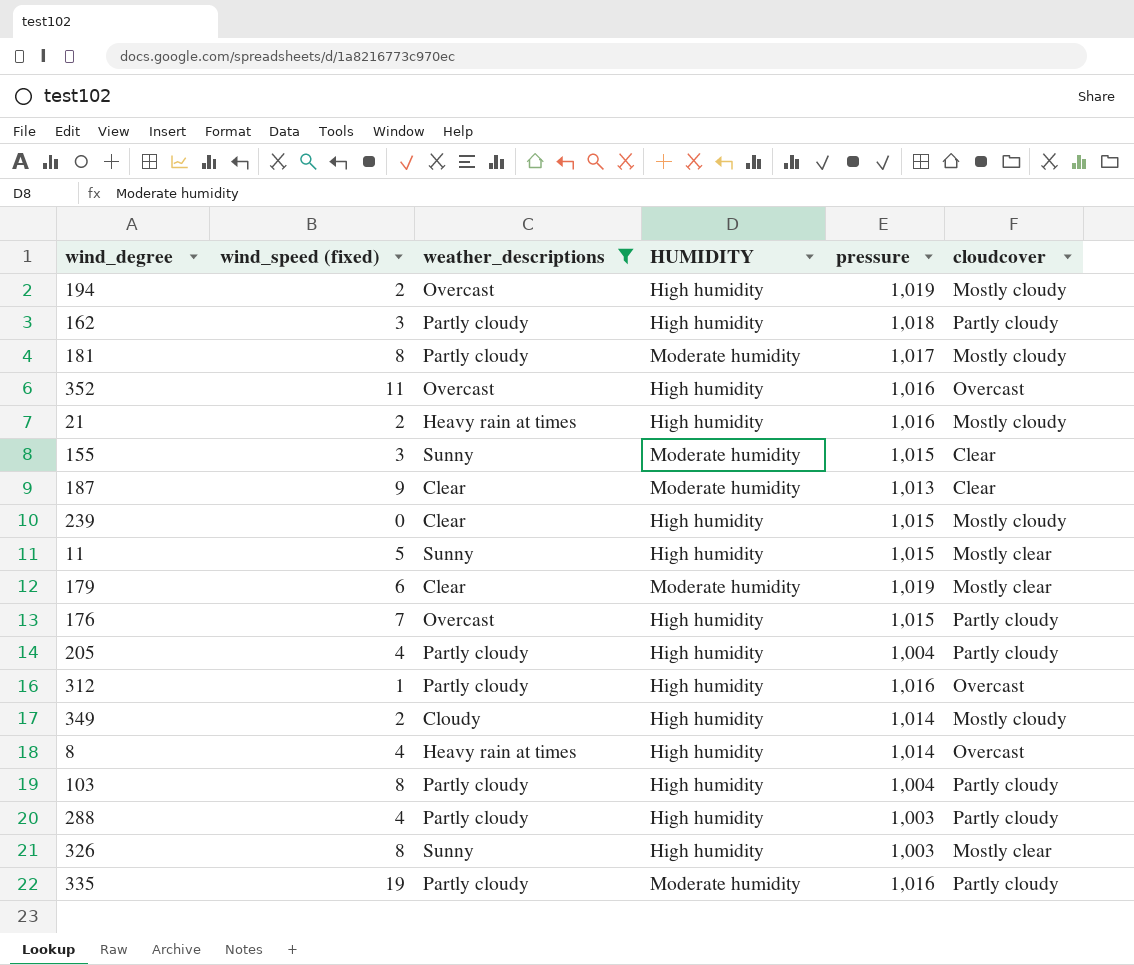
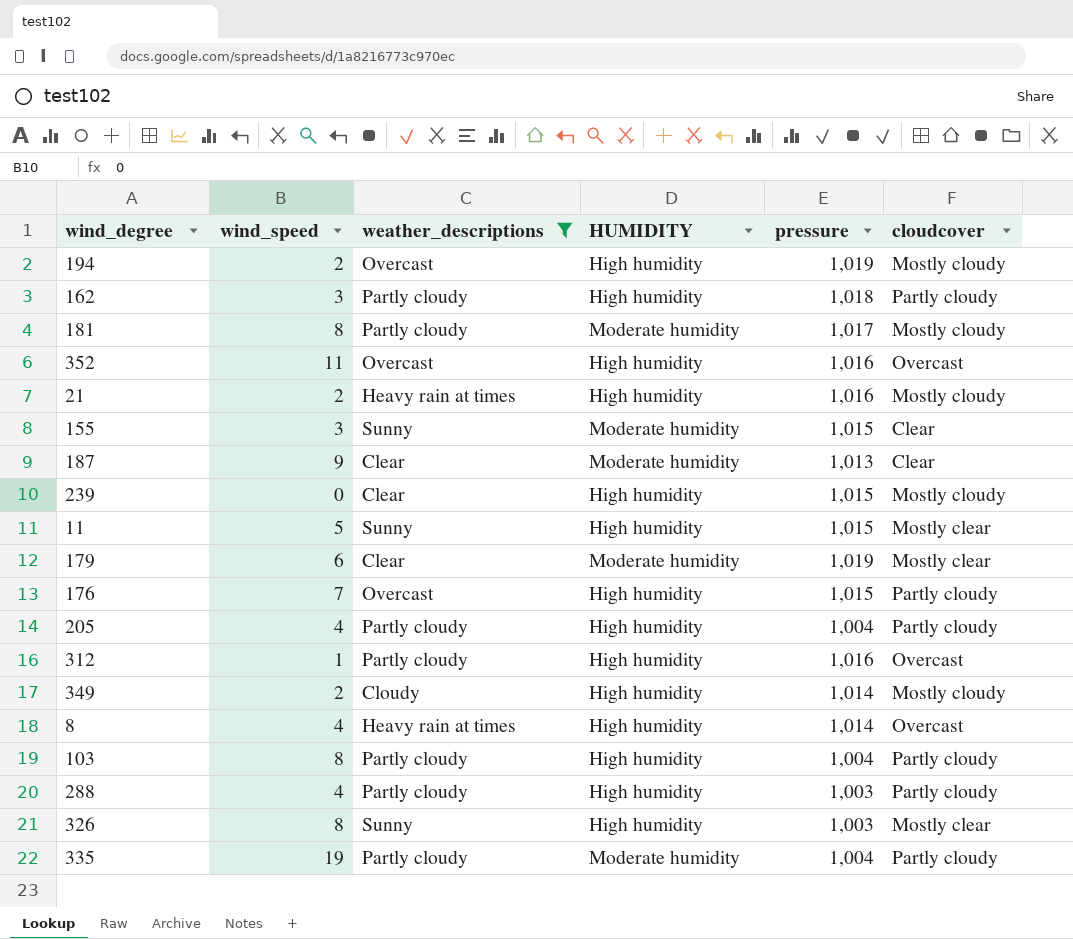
column name: wind_speed (fixed) -> wind_speed
335 | pressure: 1,016 -> 1,004

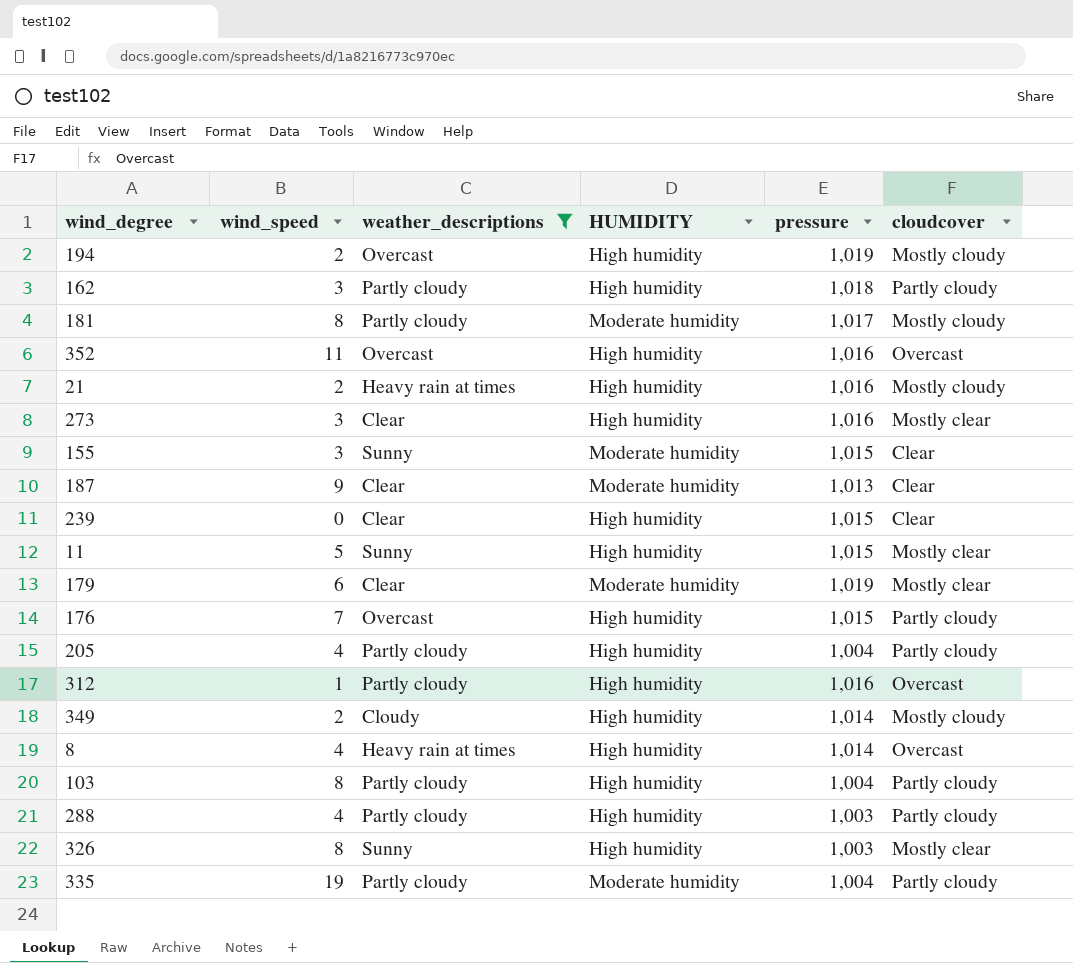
row 273: none -> 3 | Clear | High humidity | 1,016 | Mostly clear
239 | cloudcover: Mostly cloudy -> Clear

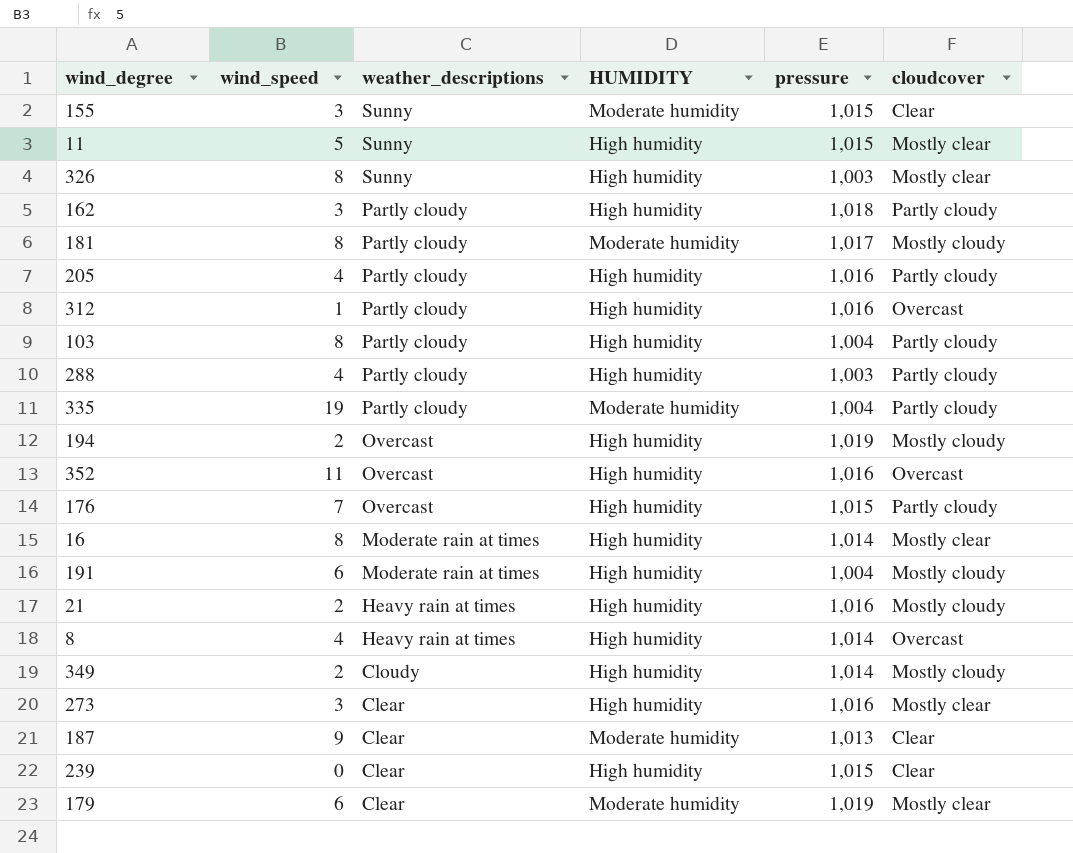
filter: weather_descriptions != Moderate rain at times -> none
row order: none -> weather_descriptions descending
205 | pressure: 1,004 -> 1,016

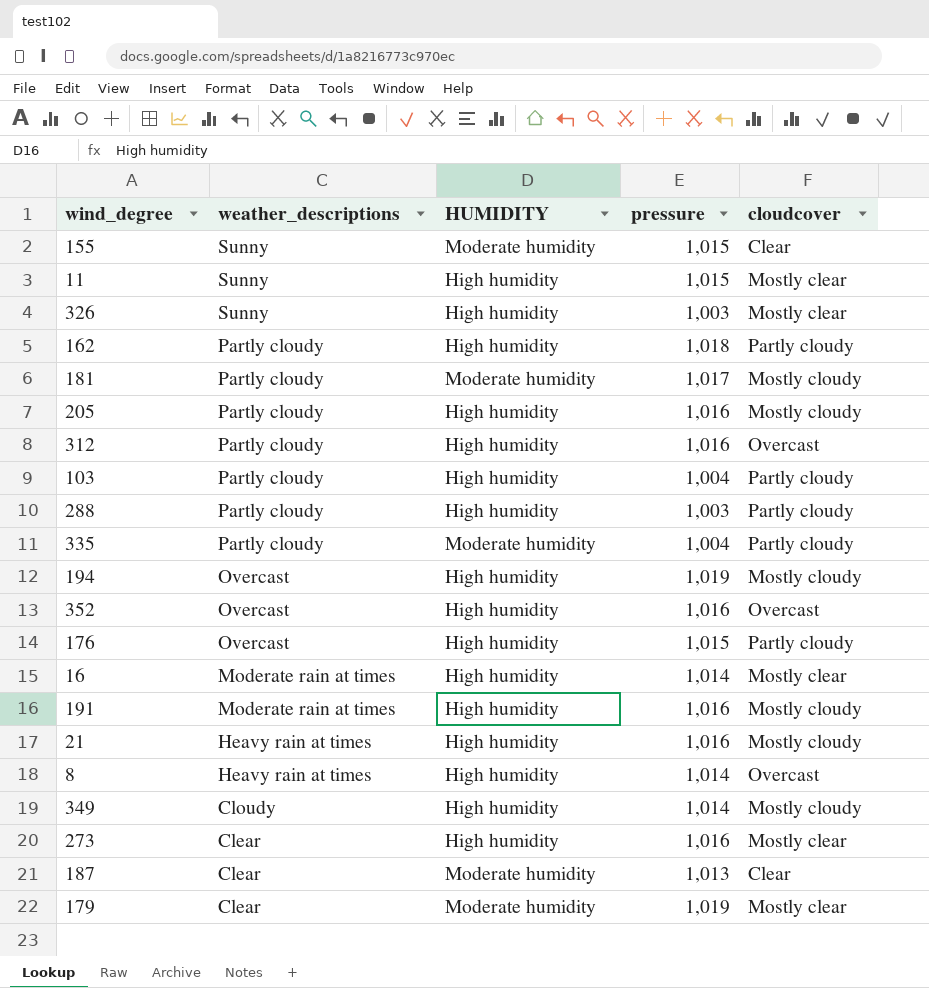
column wind_speed | position: 2 -> none
row 239: 0 | Clear | High humidity | 1,015 | Clear -> none
205 | cloudcover: Partly cloudy -> Mostly cloudy
191 | pressure: 1,004 -> 1,016

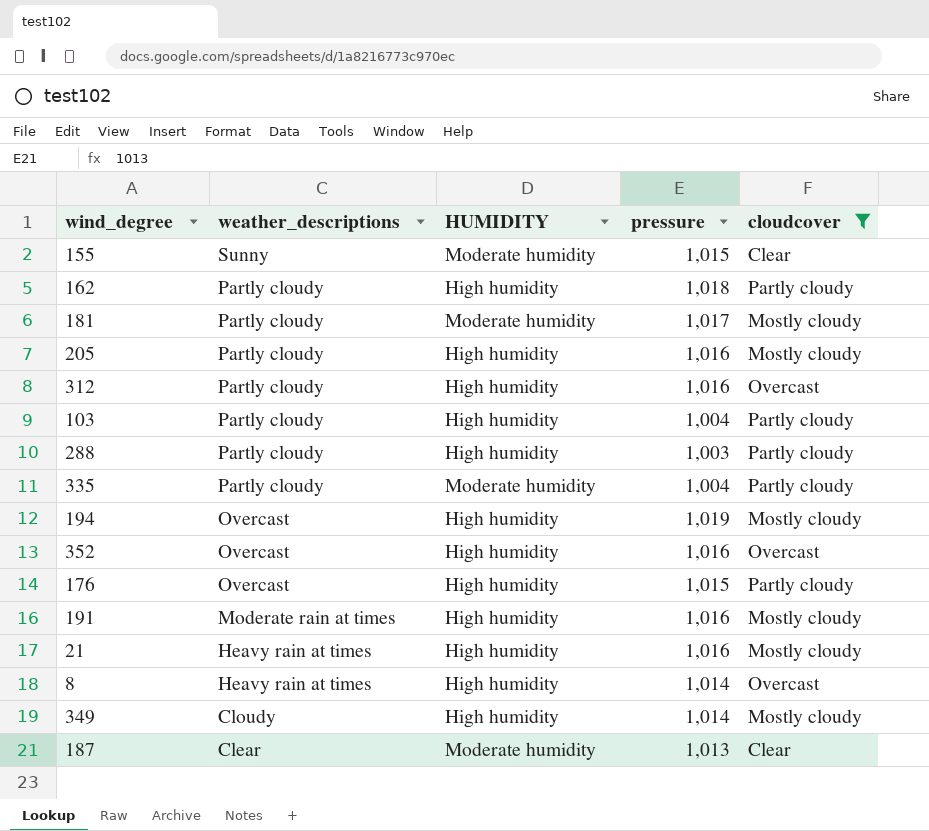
filter: none -> cloudcover != Mostly clear

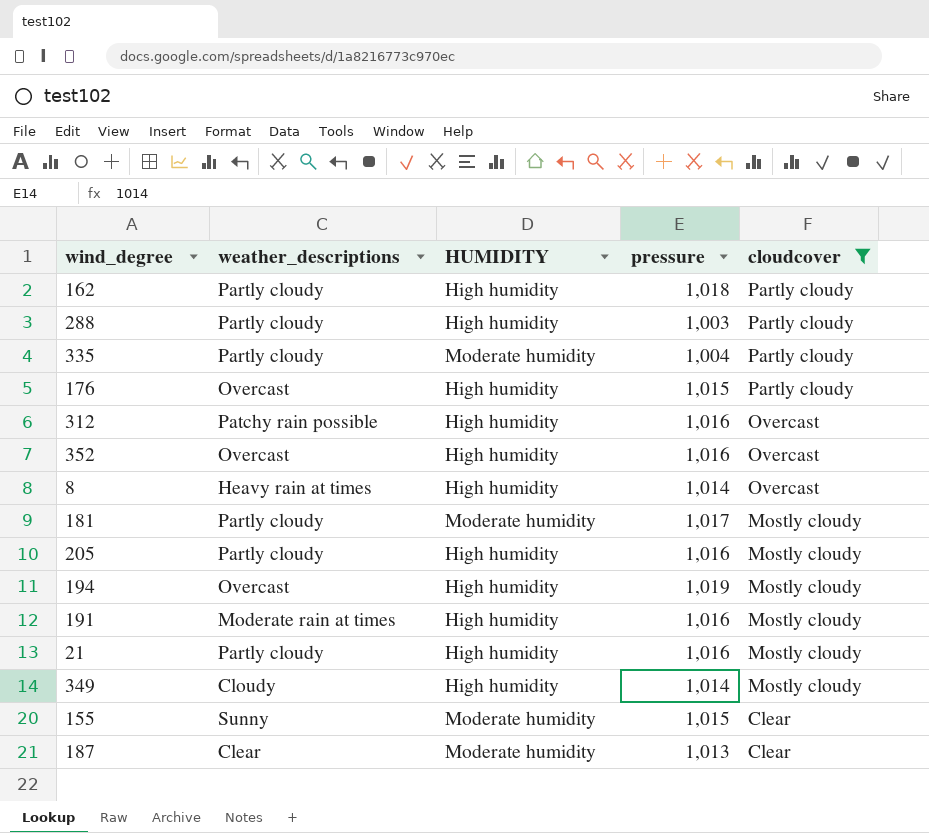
row order: weather_descriptions descending -> cloudcover descending
row 103: Partly cloudy | High humidity | 1,004 | Partly cloudy -> none
312 | weather_descriptions: Partly cloudy -> Patchy rain possible
21 | weather_descriptions: Heavy rain at times -> Partly cloudy

